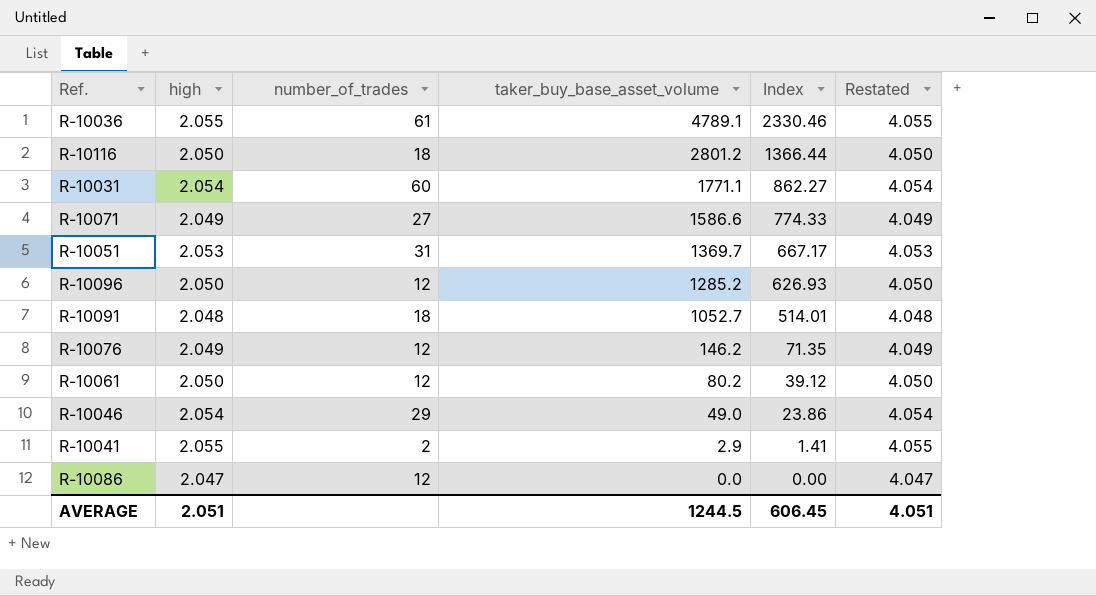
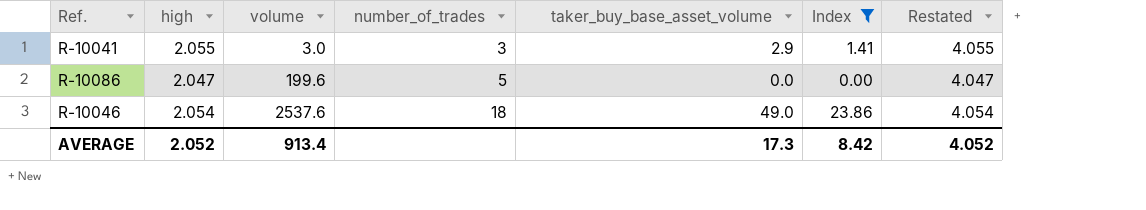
filter: none -> Index <= 23.86
row order: taker_buy_base_asset_volume descending -> volume ascending
column volume | position: none -> 3
R-10041 | number_of_trades: 2 -> 3
R-10086 | number_of_trades: 12 -> 5
R-10046 | number_of_trades: 29 -> 18
AVERAGE | high: 2.051 -> 2.052
AVERAGE | taker_buy_base_asset_volume: 1244.5 -> 17.3
AVERAGE | Index: 606.45 -> 8.42
AVERAGE | Restated: 4.051 -> 4.052

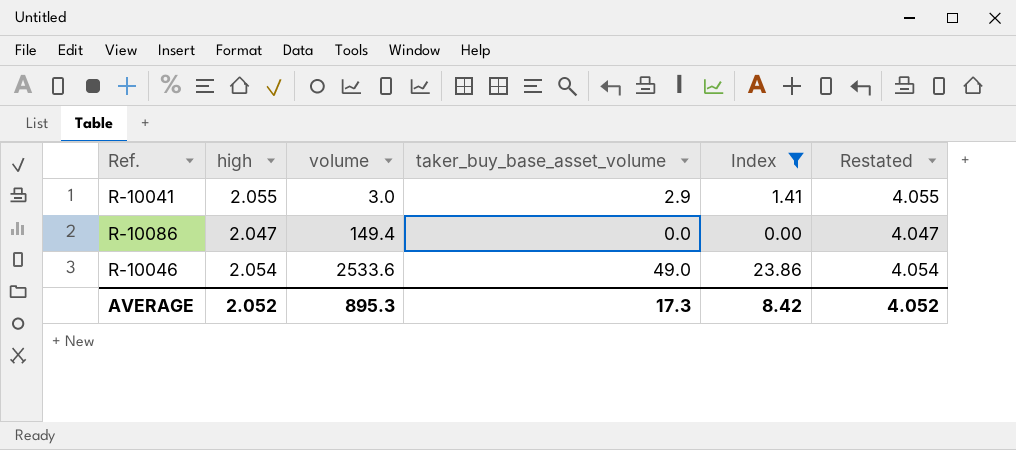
column number_of_trades | position: 4 -> none
R-10086 | volume: 199.6 -> 149.4
R-10046 | volume: 2537.6 -> 2533.6
AVERAGE | volume: 913.4 -> 895.3

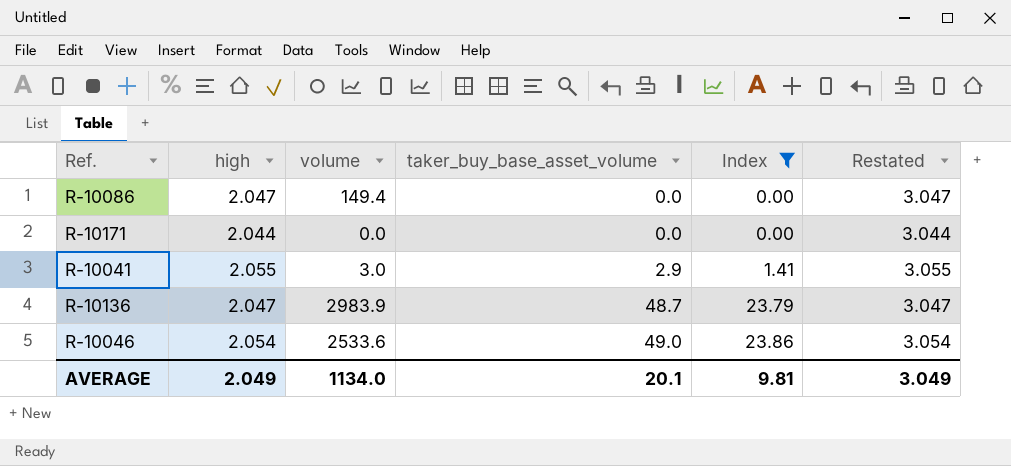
row order: volume ascending -> taker_buy_base_asset_volume ascending
column Restated | formula: [high] + 2 -> [high] + 1
row R-10171: none -> 2.044 | 0.0 | 0.0 | 0.00 | 3.044
row R-10136: none -> 2.047 | 2983.9 | 48.7 | 23.79 | 3.047
AVERAGE | high: 2.052 -> 2.049
AVERAGE | volume: 895.3 -> 1134.0
AVERAGE | taker_buy_base_asset_volume: 17.3 -> 20.1
AVERAGE | Index: 8.42 -> 9.81
AVERAGE | Restated: 4.052 -> 3.049

